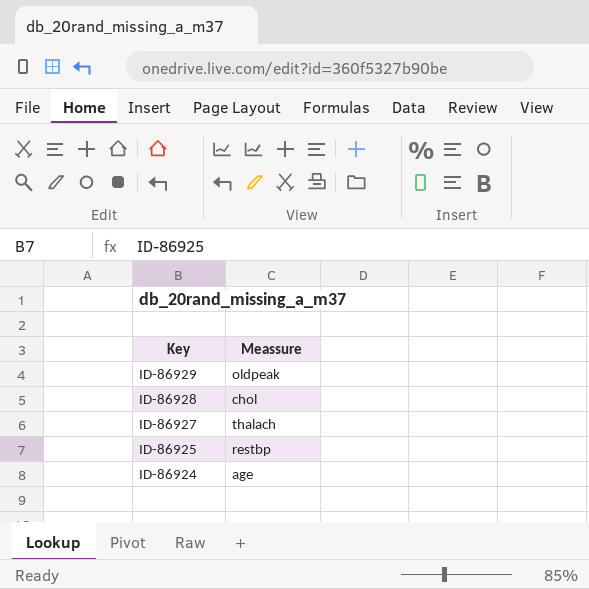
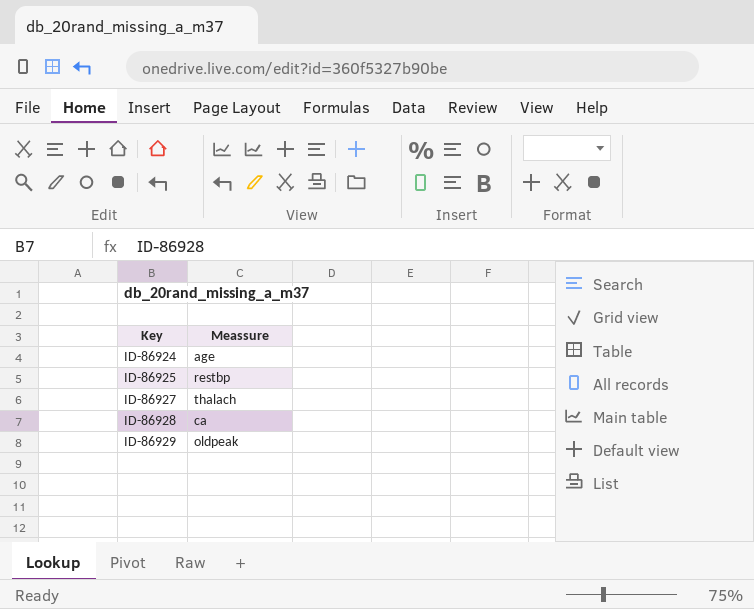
row order: Key descending -> Key ascending
ID-86928 | Meassure: chol -> ca

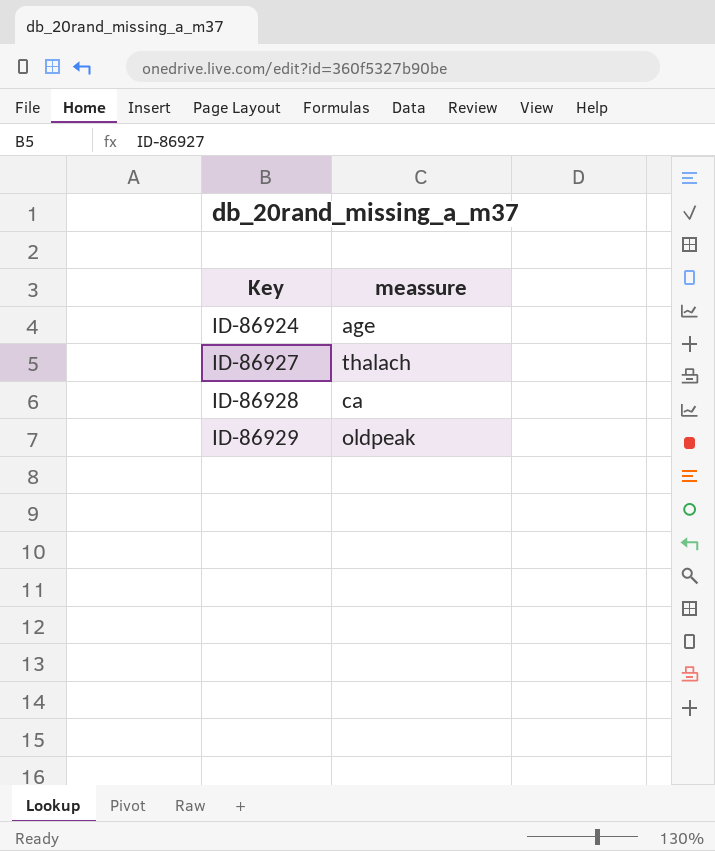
column name: Meassure -> meassure
row ID-86925: restbp -> none

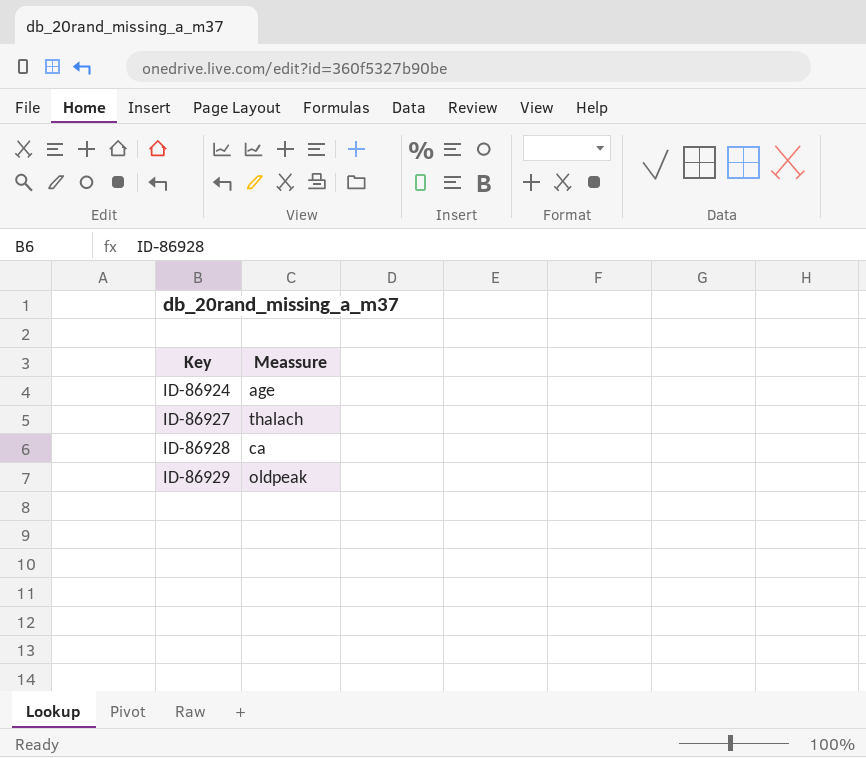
column name: meassure -> Meassure

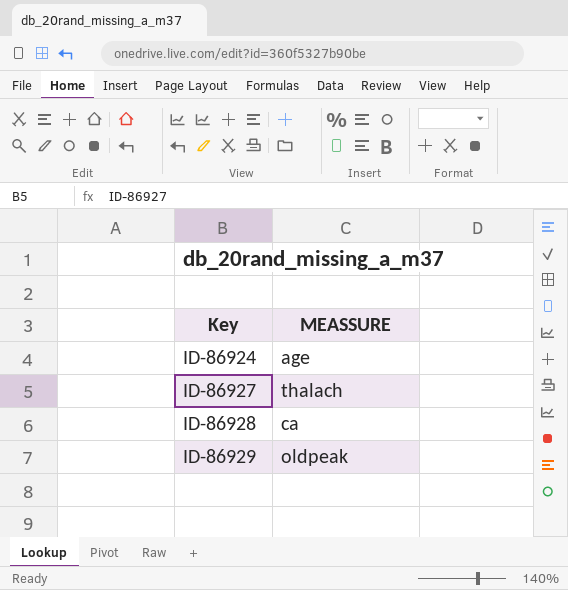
column name: Meassure -> MEASSURE

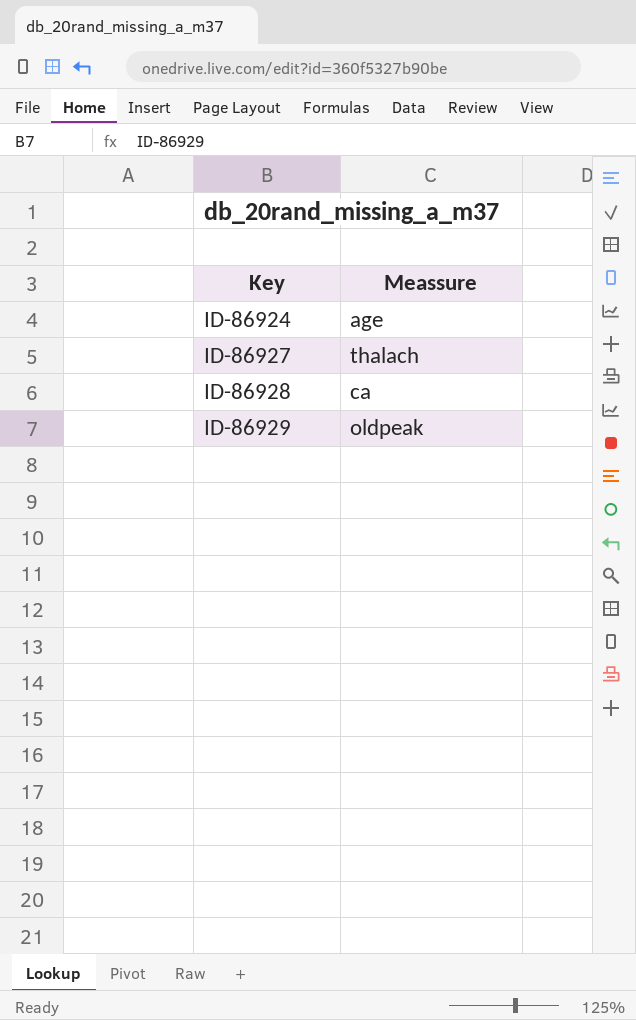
column name: MEASSURE -> Meassure

